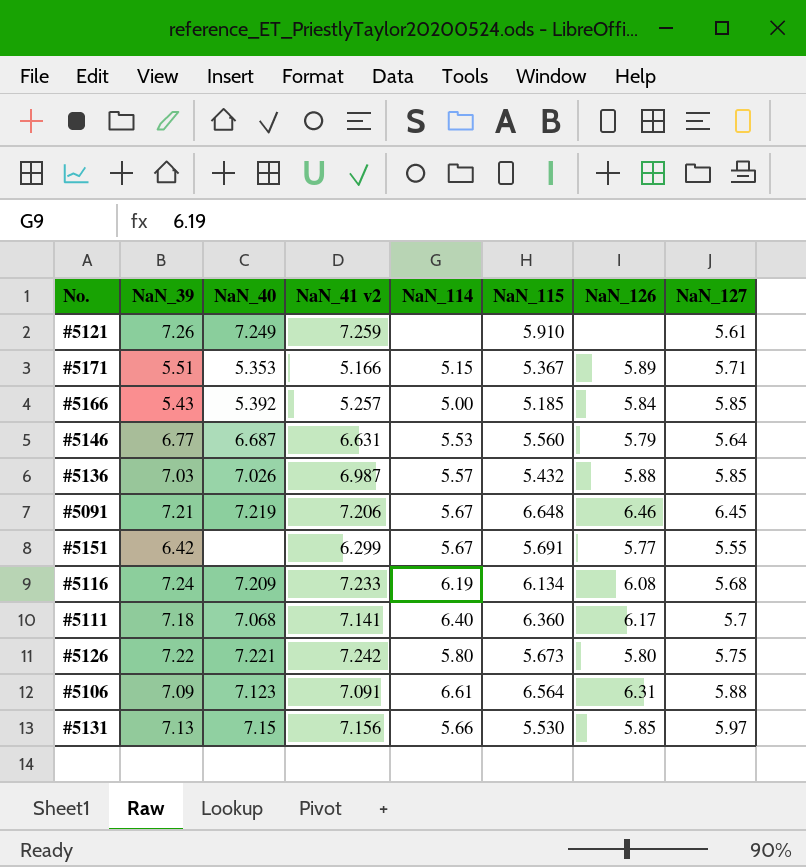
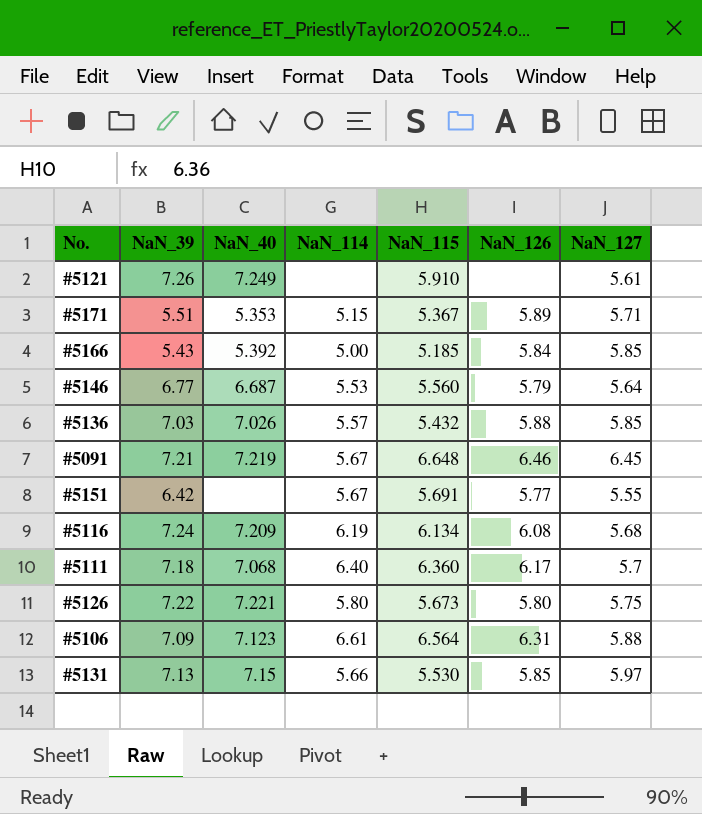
column NaN_41 v2 | position: 4 -> none

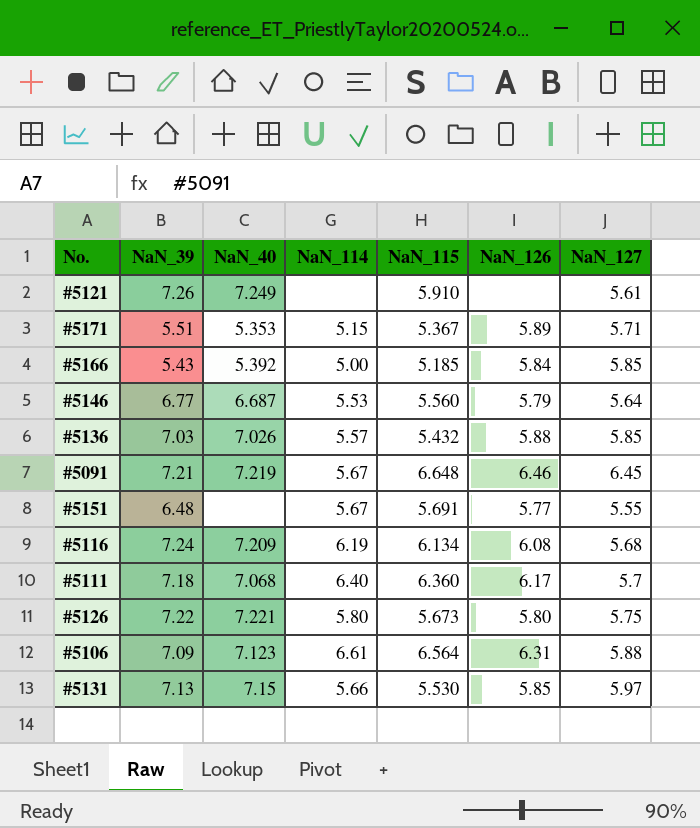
#5151 | NaN_39: 6.42 -> 6.48

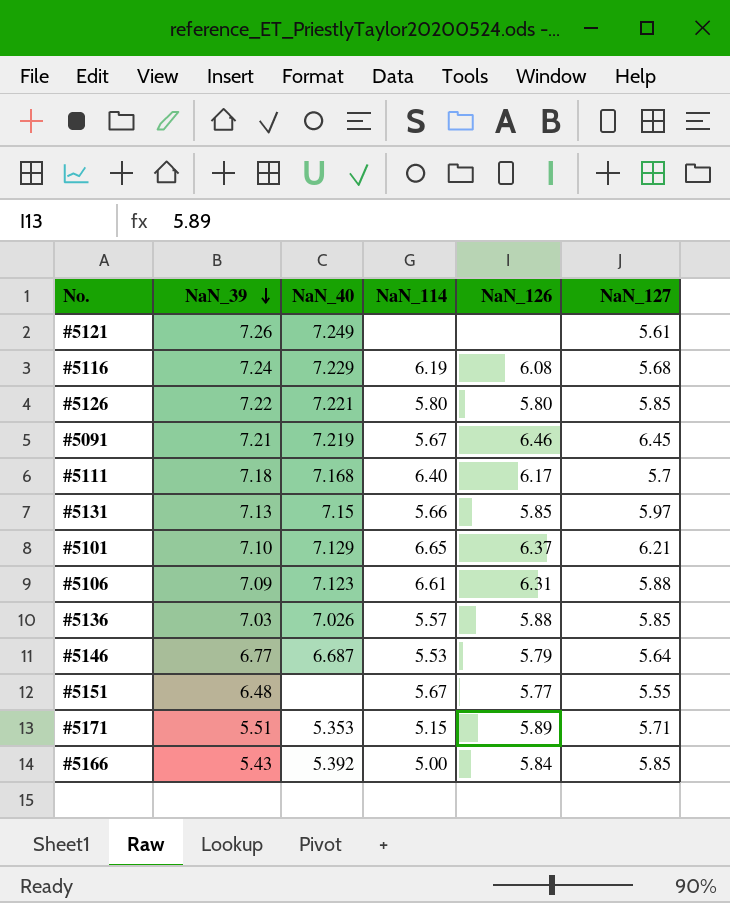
row order: none -> NaN_39 descending
column NaN_115 | position: 5 -> none
#5116 | NaN_40: 7.209 -> 7.229
#5126 | NaN_127: 5.75 -> 5.85
#5111 | NaN_40: 7.068 -> 7.168
row #5101: none -> 7.10 | 7.129 | 6.65 | 6.37 | 6.21

